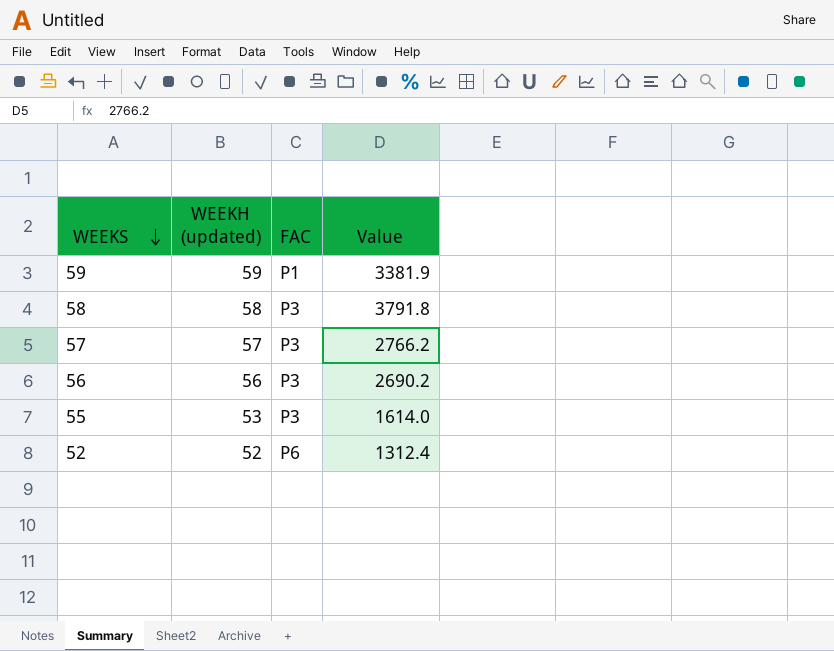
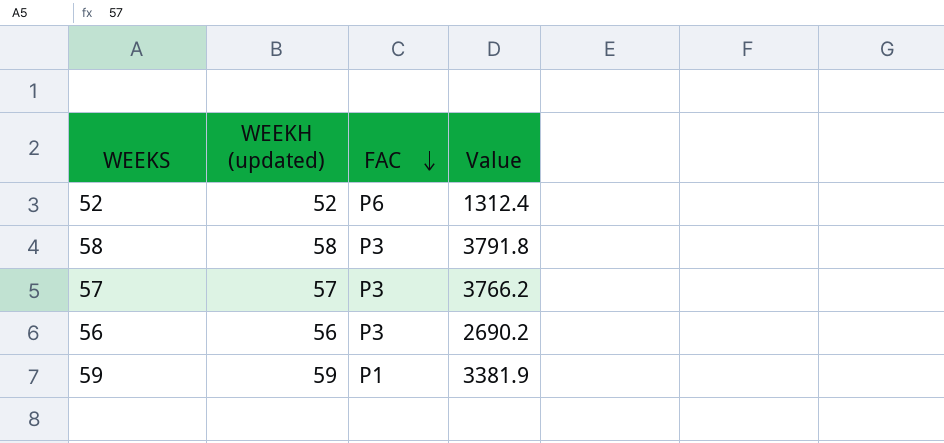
row order: WEEKS descending -> FAC descending
row 55: 53 | P3 | 1614.0 -> none
57 | Value: 2766.2 -> 3766.2

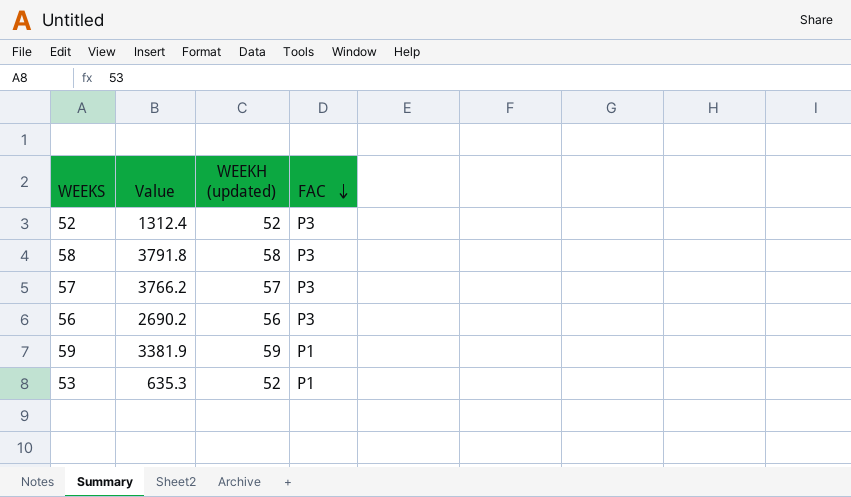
column Value | position: 4 -> 2
52 | FAC: P6 -> P3
row 53: none -> 635.3 | 52 | P1

